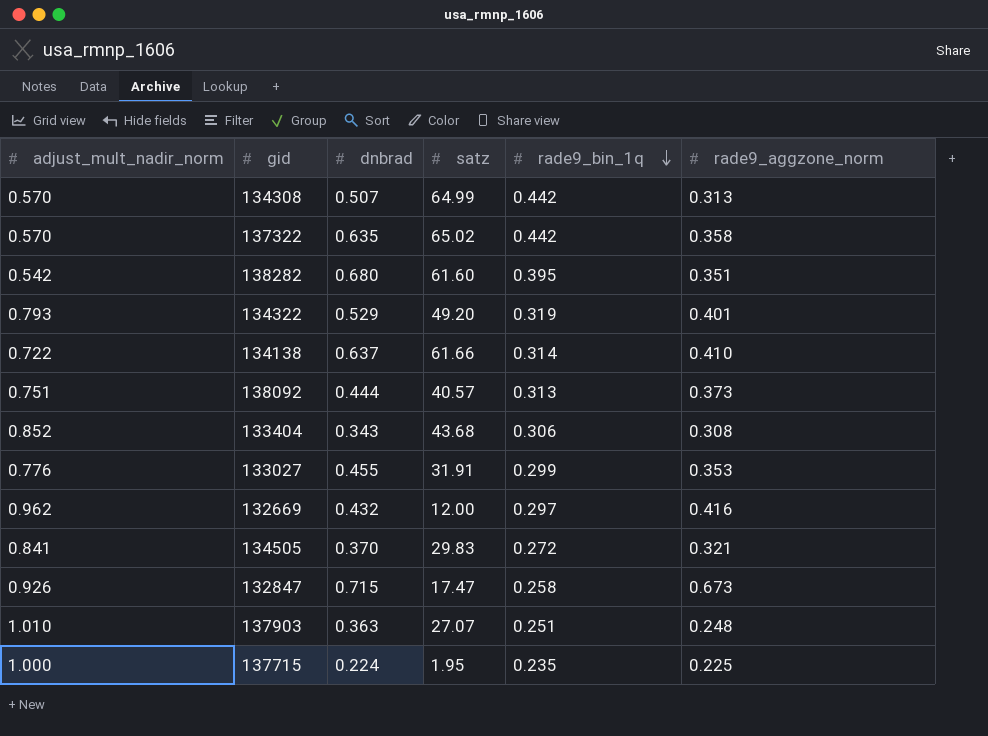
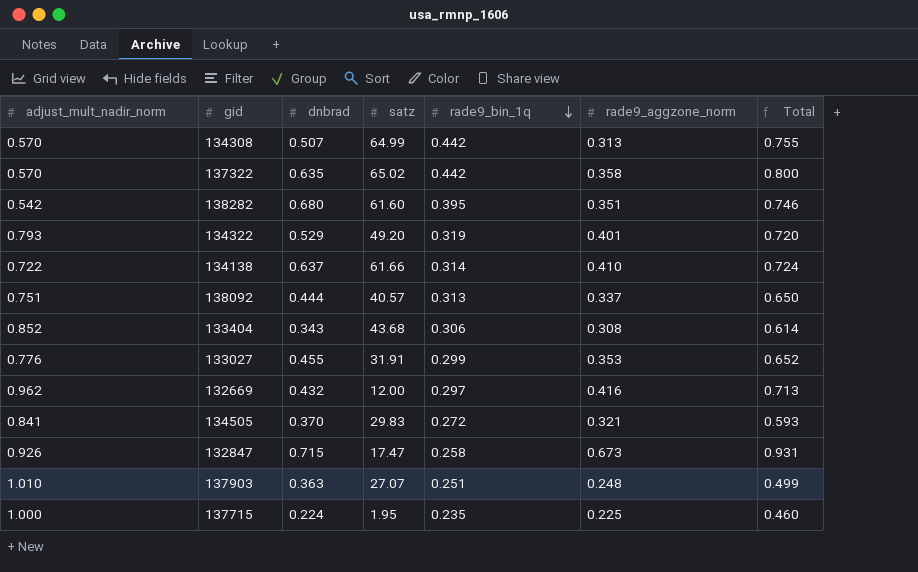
column Total | formula: none -> [rade9_bin_1q] + [rade9_aggzone_norm]
138092 | rade9_aggzone_norm: 0.373 -> 0.337

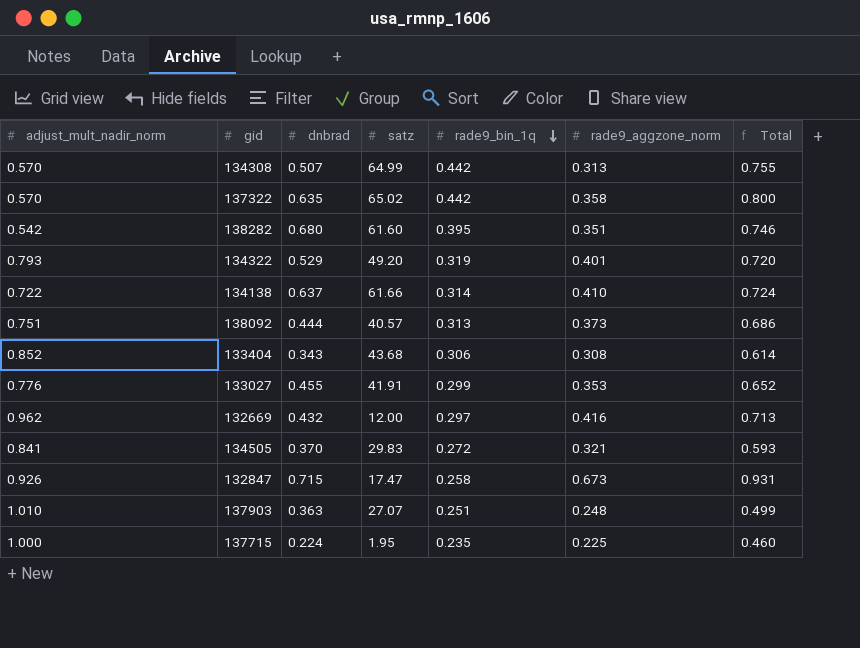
138092 | rade9_aggzone_norm: 0.337 -> 0.373
138092 | Total: 0.650 -> 0.686
133027 | satz: 31.91 -> 41.91

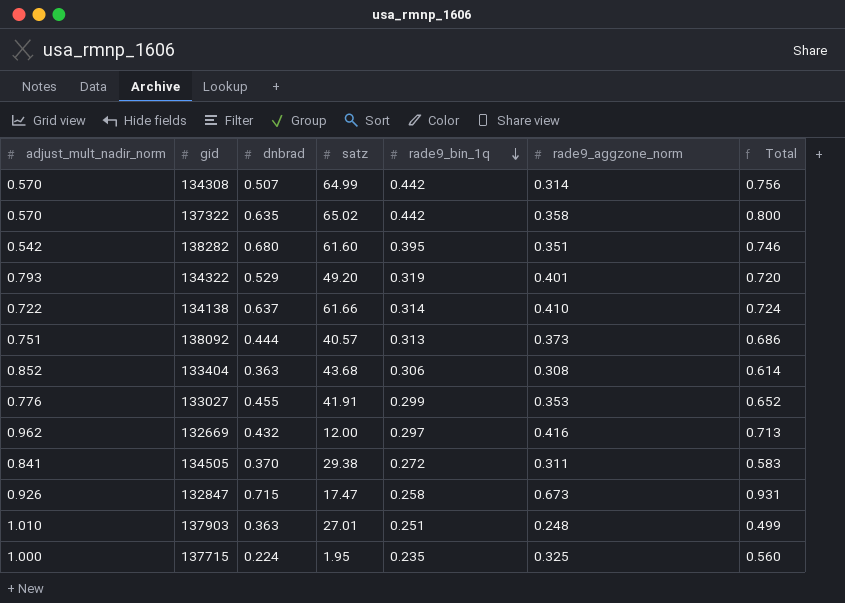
134308 | rade9_aggzone_norm: 0.313 -> 0.314
134308 | Total: 0.755 -> 0.756
133404 | dnbrad: 0.343 -> 0.363
134505 | satz: 29.83 -> 29.38
134505 | rade9_aggzone_norm: 0.321 -> 0.311
134505 | Total: 0.593 -> 0.583
137903 | satz: 27.07 -> 27.01
137715 | rade9_aggzone_norm: 0.225 -> 0.325
137715 | Total: 0.460 -> 0.560

